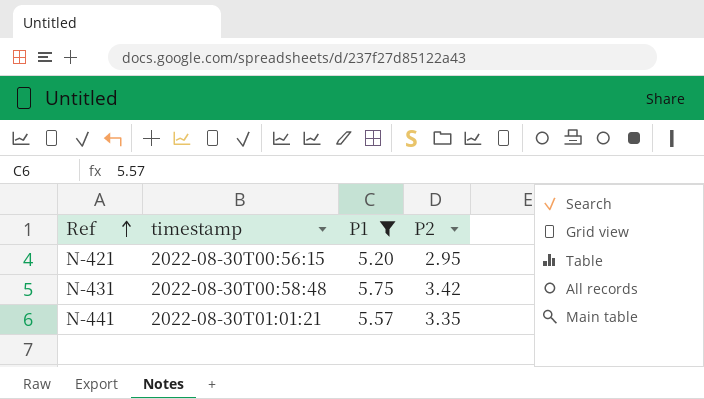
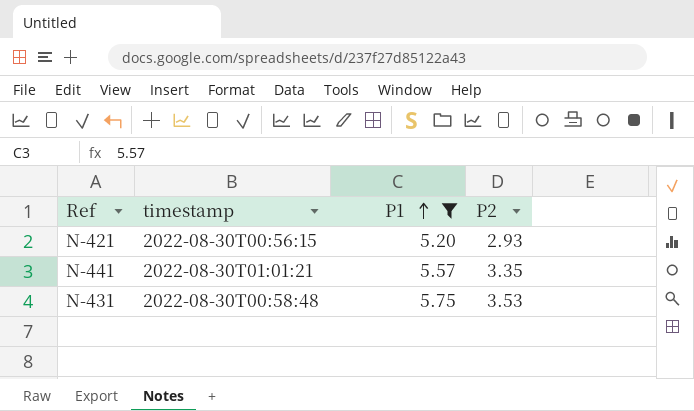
row order: Ref ascending -> P1 ascending
N-421 | P2: 2.95 -> 2.93
N-431 | P2: 3.42 -> 3.53

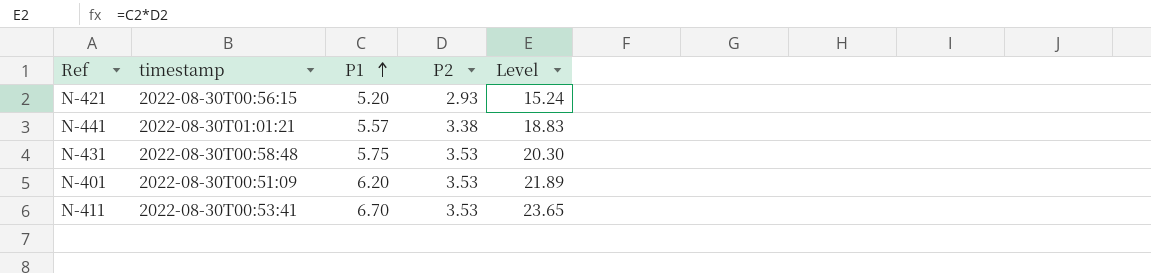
filter: P1 <= 5.75 -> none
column Level | formula: none -> [P1] * [P2]
N-441 | P2: 3.35 -> 3.38

